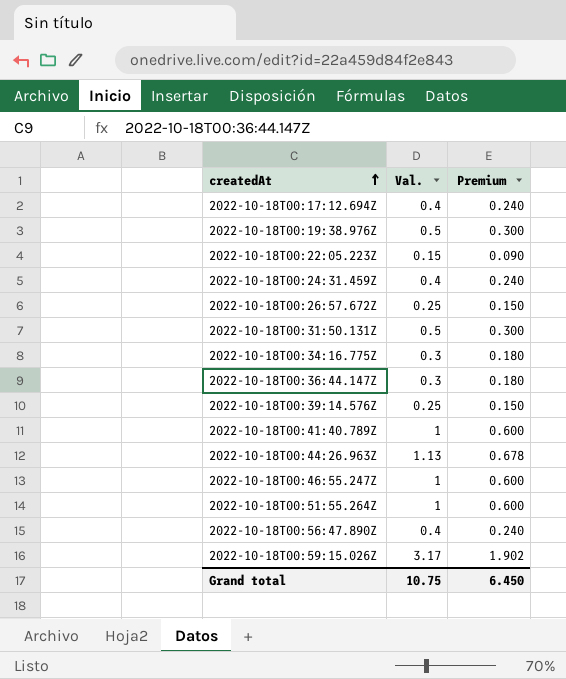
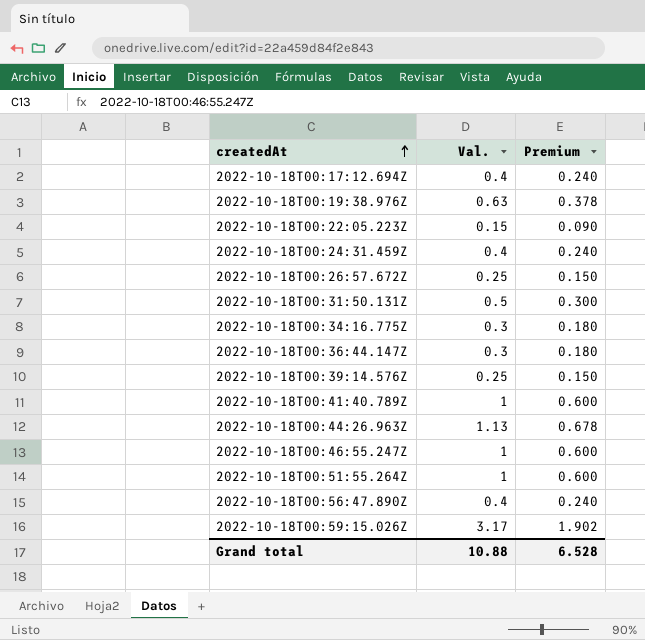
2022-10-18T00:19:38.976Z | Val.: 0.5 -> 0.63
2022-10-18T00:19:38.976Z | Premium: 0.300 -> 0.378
Grand total | Val.: 10.75 -> 10.88
Grand total | Premium: 6.450 -> 6.528

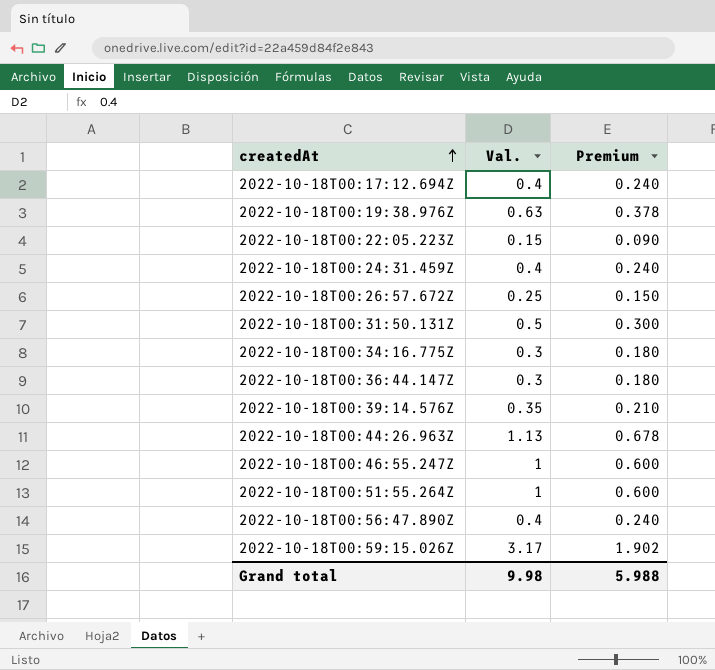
row 2022-10-18T00:41:40.789Z: 1 | 0.600 -> none
2022-10-18T00:39:14.576Z | Val.: 0.25 -> 0.35
2022-10-18T00:39:14.576Z | Premium: 0.150 -> 0.210
Grand total | Val.: 10.88 -> 9.98
Grand total | Premium: 6.528 -> 5.988

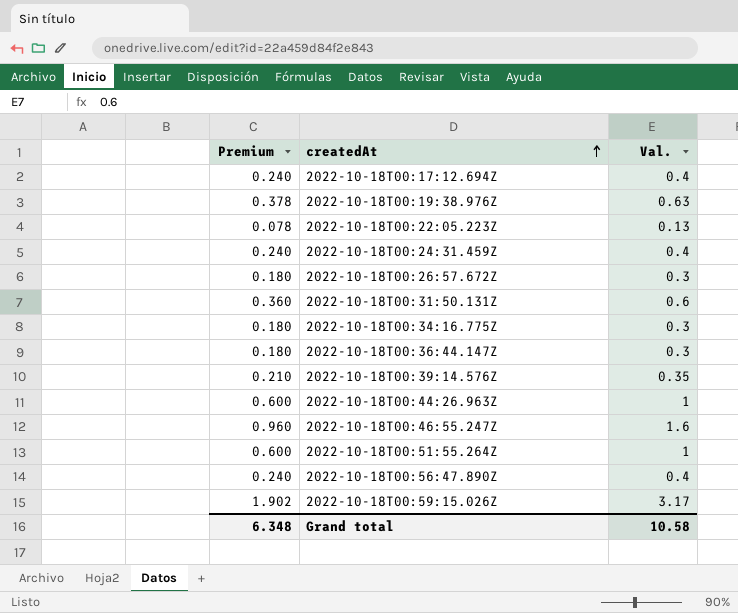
column Premium | position: 3 -> 1
2022-10-18T00:22:05.223Z | Premium: 0.090 -> 0.078
2022-10-18T00:22:05.223Z | Val.: 0.15 -> 0.13
2022-10-18T00:26:57.672Z | Premium: 0.150 -> 0.180
2022-10-18T00:26:57.672Z | Val.: 0.25 -> 0.3
2022-10-18T00:31:50.131Z | Premium: 0.300 -> 0.360
2022-10-18T00:31:50.131Z | Val.: 0.5 -> 0.6
2022-10-18T00:44:26.963Z | Premium: 0.678 -> 0.600
2022-10-18T00:44:26.963Z | Val.: 1.13 -> 1
2022-10-18T00:46:55.247Z | Premium: 0.600 -> 0.960
2022-10-18T00:46:55.247Z | Val.: 1 -> 1.6
Grand total | Premium: 5.988 -> 6.348
Grand total | Val.: 9.98 -> 10.58

